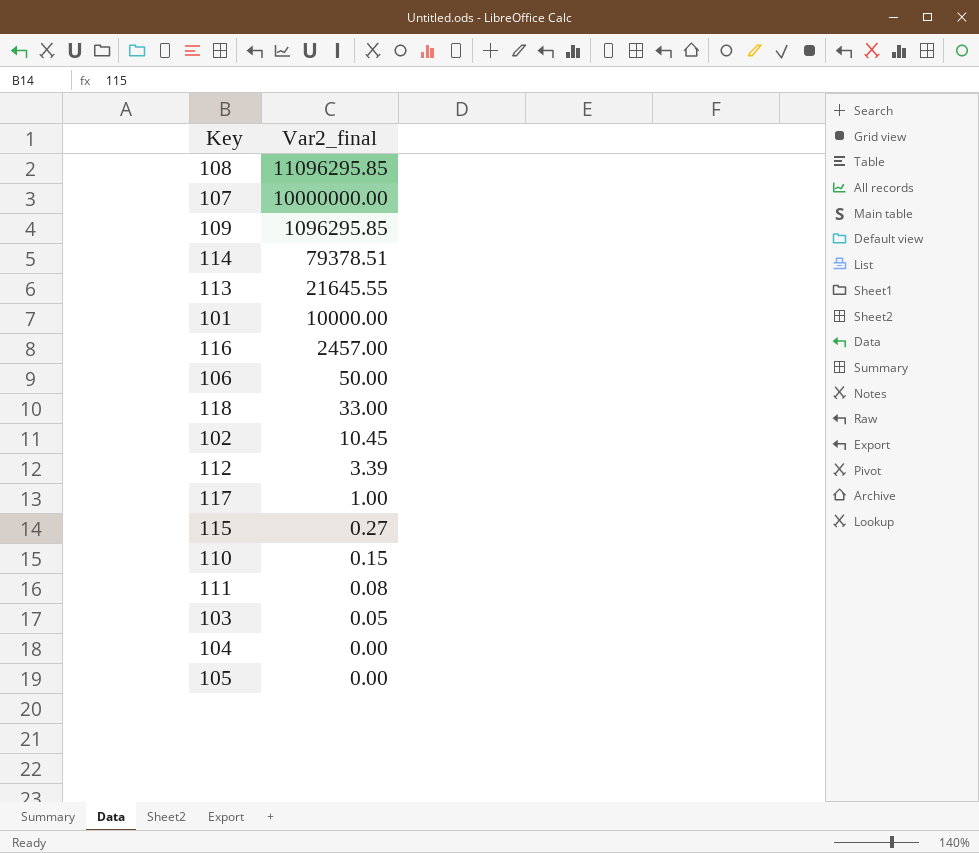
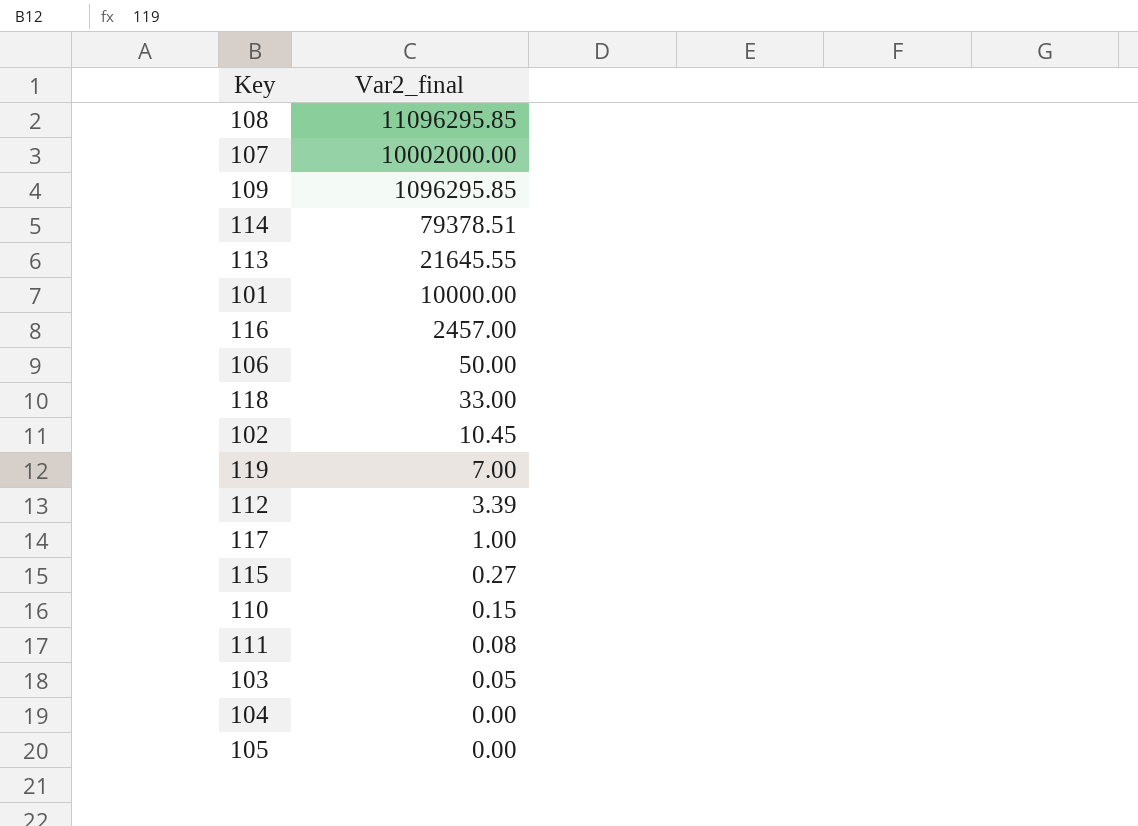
107 | Var2_final: 10000000.00 -> 10002000.00
row 119: none -> 7.00

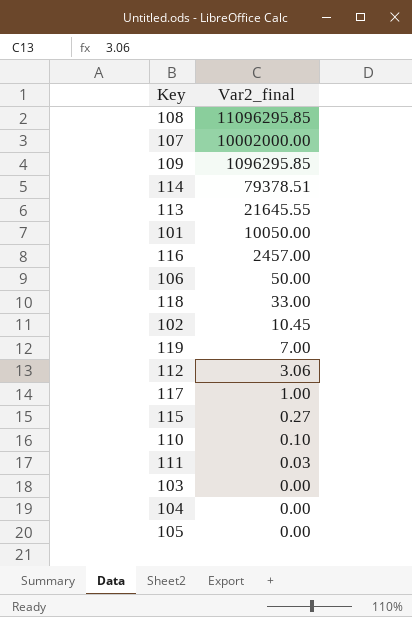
101 | Var2_final: 10000.00 -> 10050.00
112 | Var2_final: 3.39 -> 3.06
110 | Var2_final: 0.15 -> 0.10
111 | Var2_final: 0.08 -> 0.03
103 | Var2_final: 0.05 -> 0.00

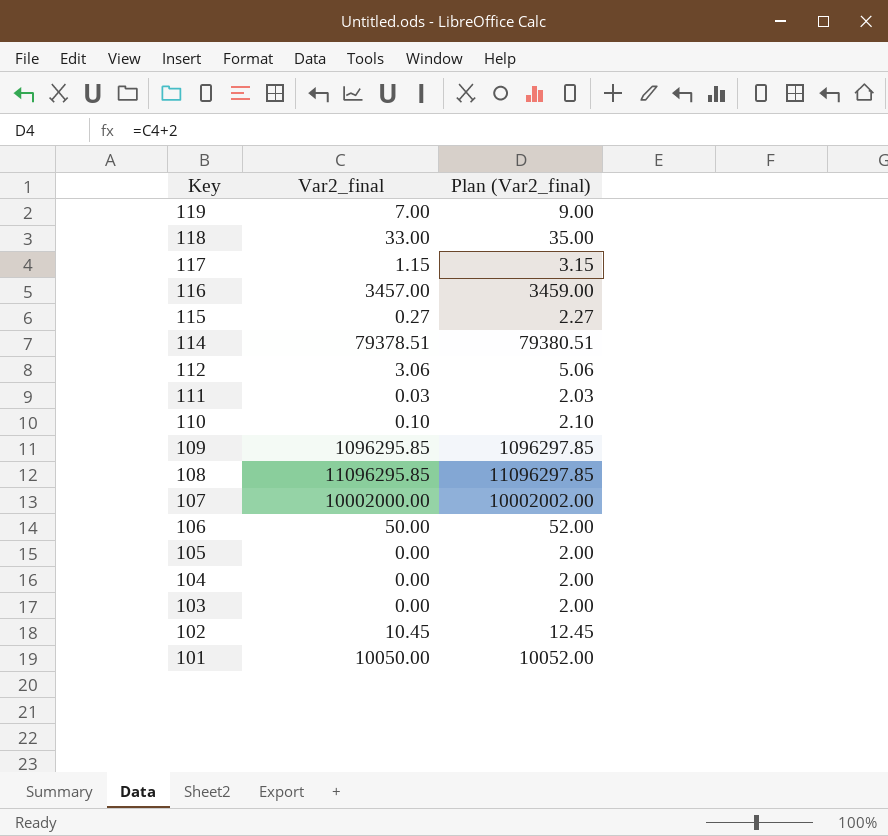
row order: Var2_final descending -> Key descending
column Plan (Var2_final) | formula: none -> [Var2_final] + 2
row 113: 21645.55 -> none
117 | Var2_final: 1.00 -> 1.15
116 | Var2_final: 2457.00 -> 3457.00

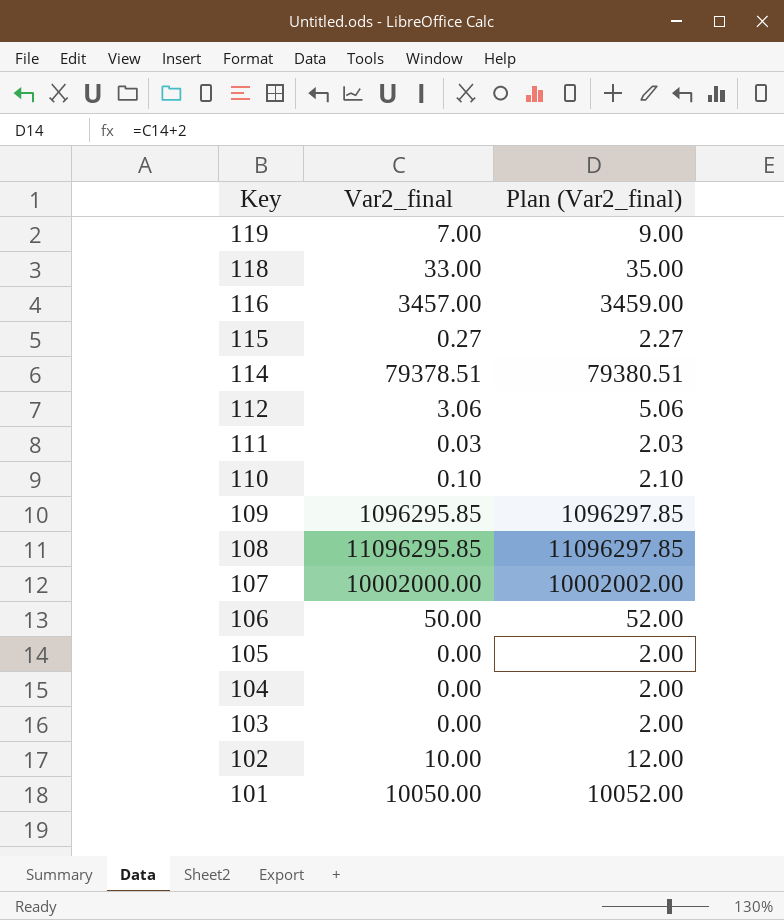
row 117: 1.15 | 3.15 -> none
102 | Var2_final: 10.45 -> 10.00
102 | Plan (Var2_final): 12.45 -> 12.00

